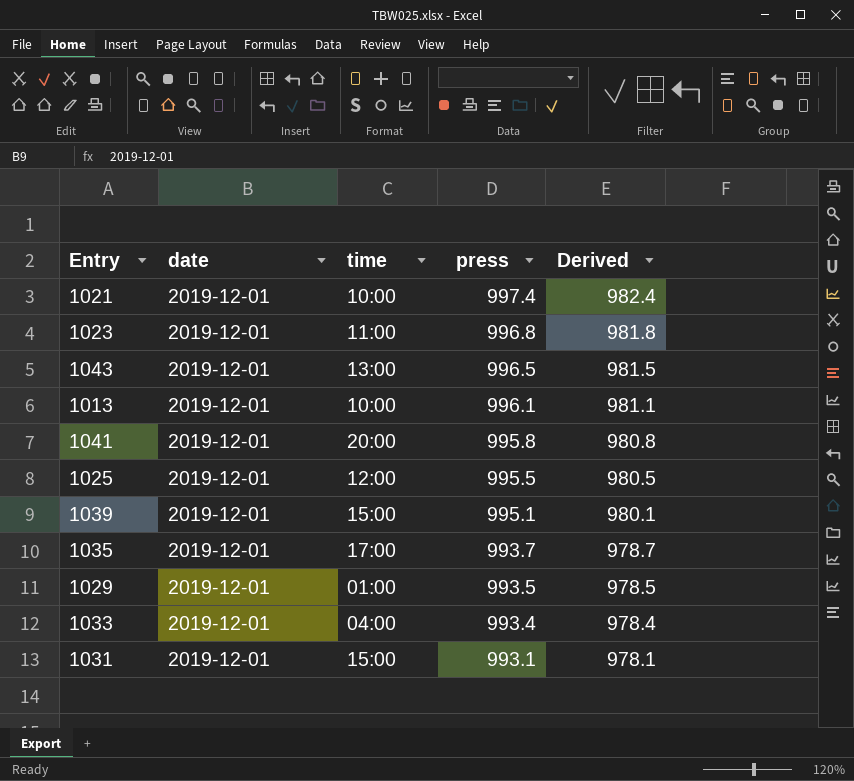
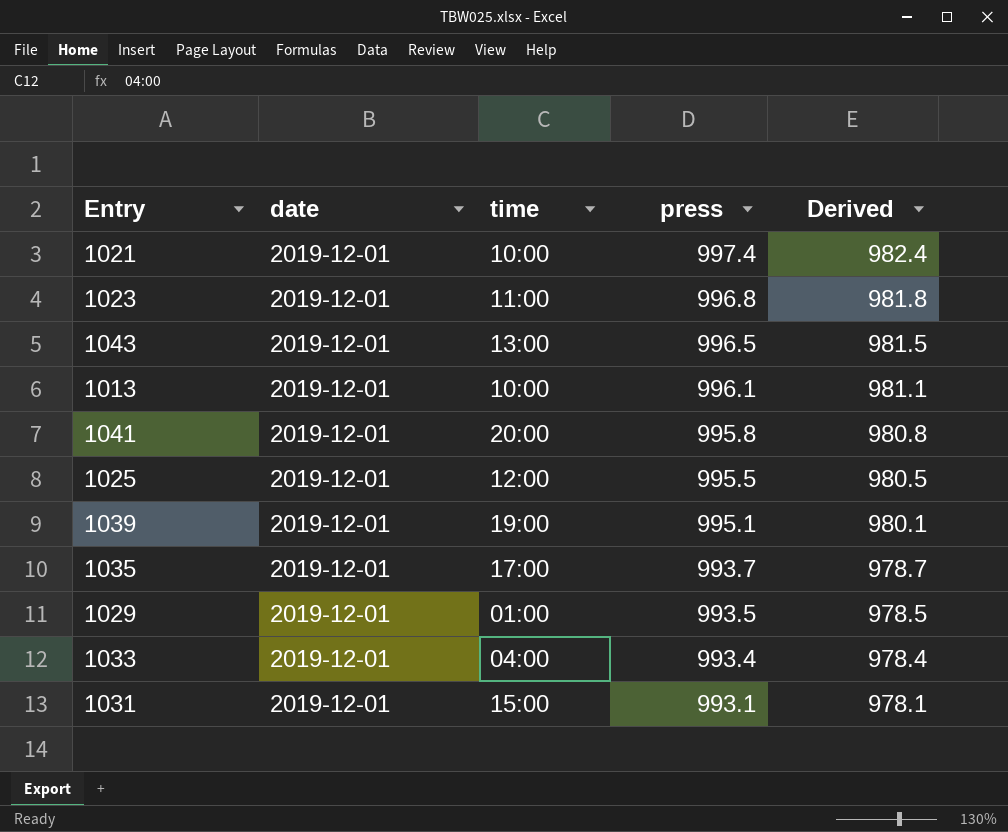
1039 | time: 15:00 -> 19:00

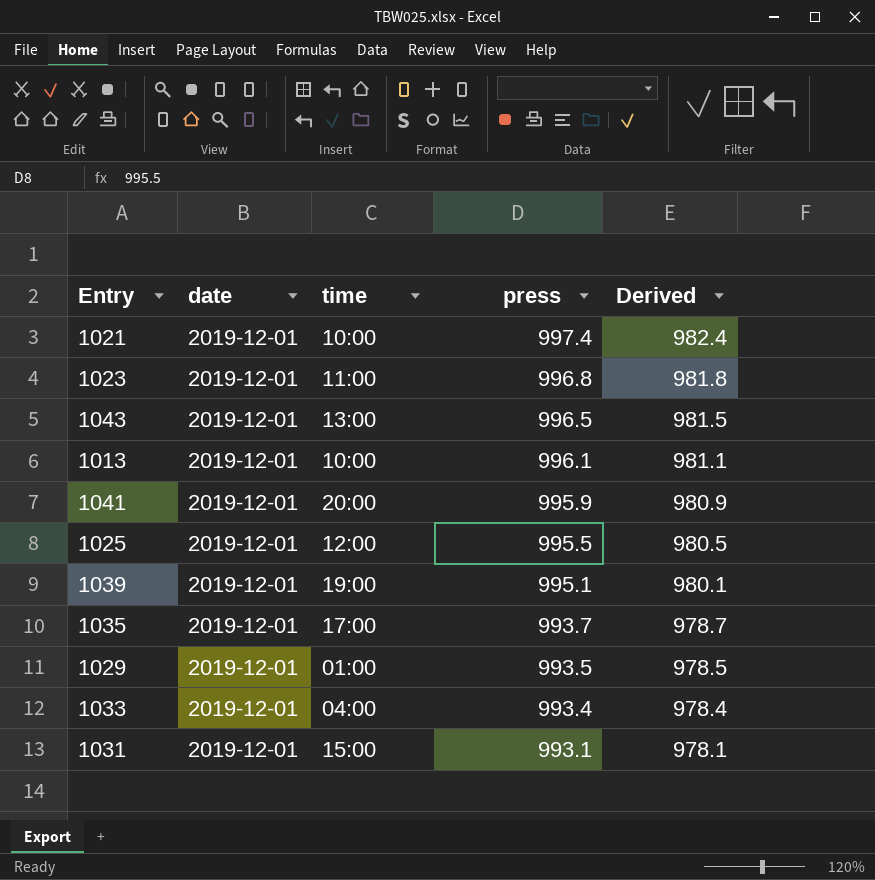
1041 | press: 995.8 -> 995.9
1041 | Derived: 980.8 -> 980.9

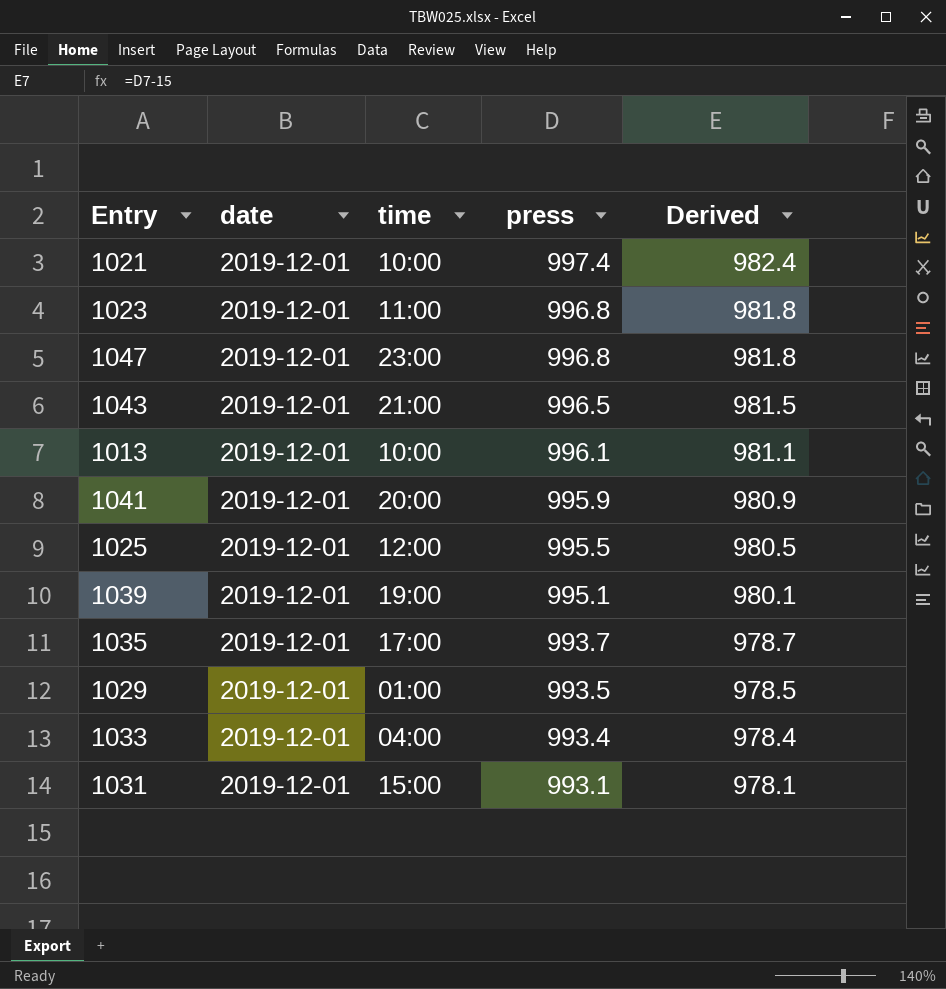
row 1047: none -> 2019-12-01 | 23:00 | 996.8 | 981.8
1043 | time: 13:00 -> 21:00

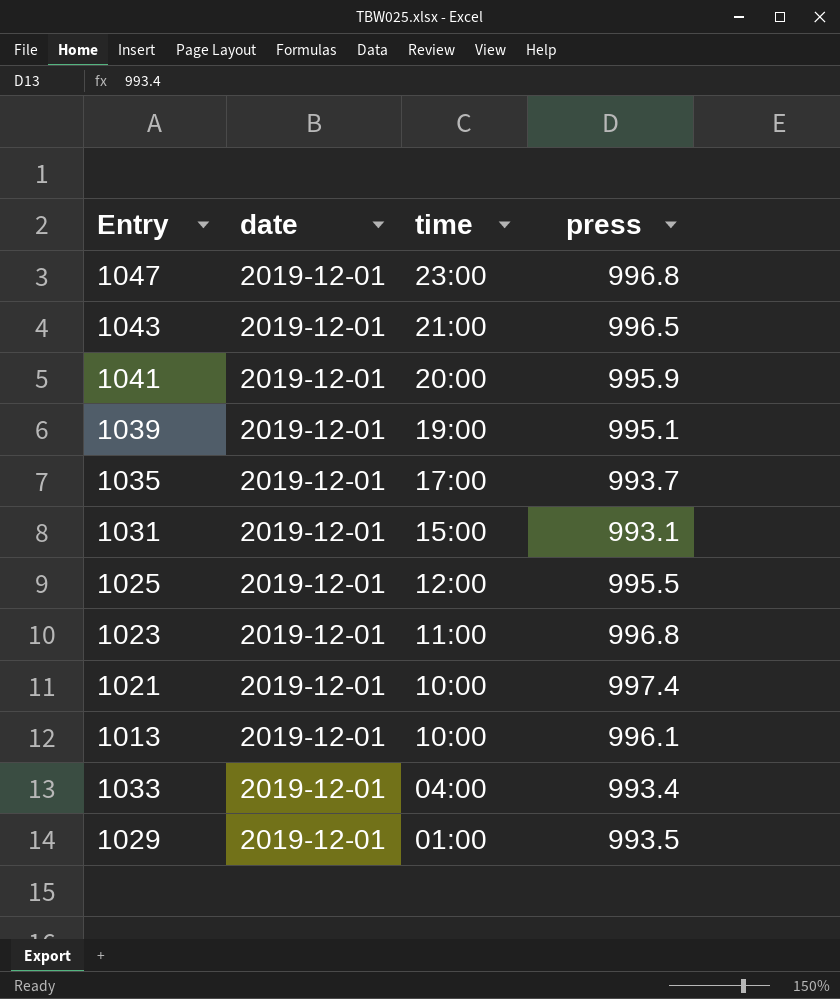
row order: press descending -> time descending
column Derived | formula: [press] - 15 -> none

